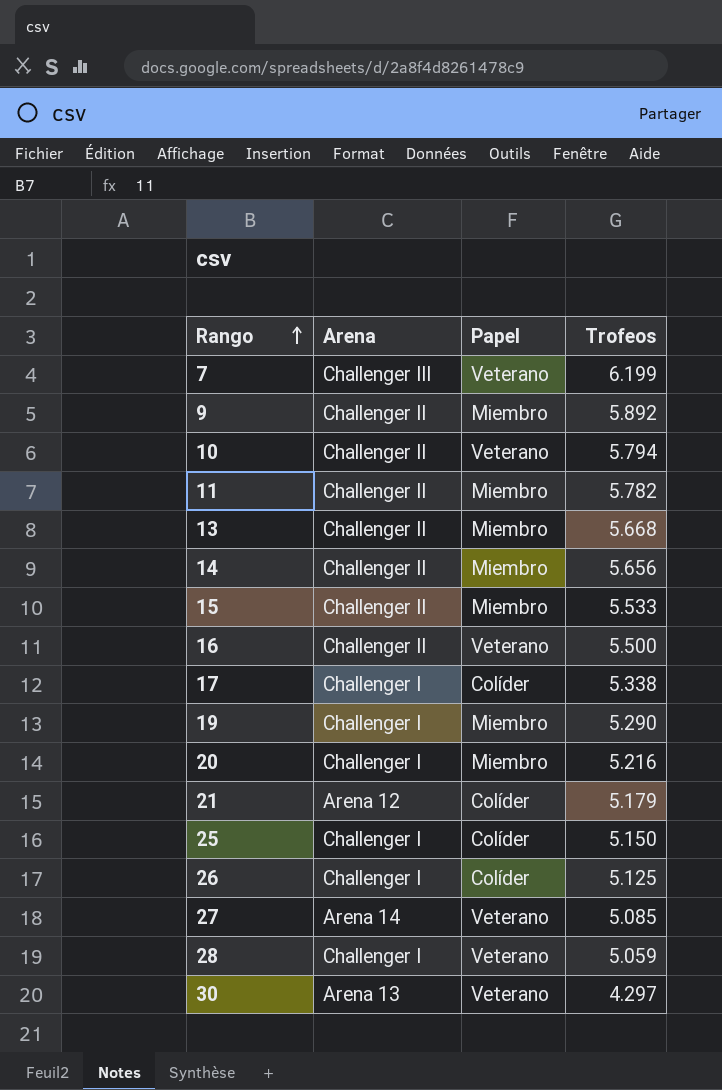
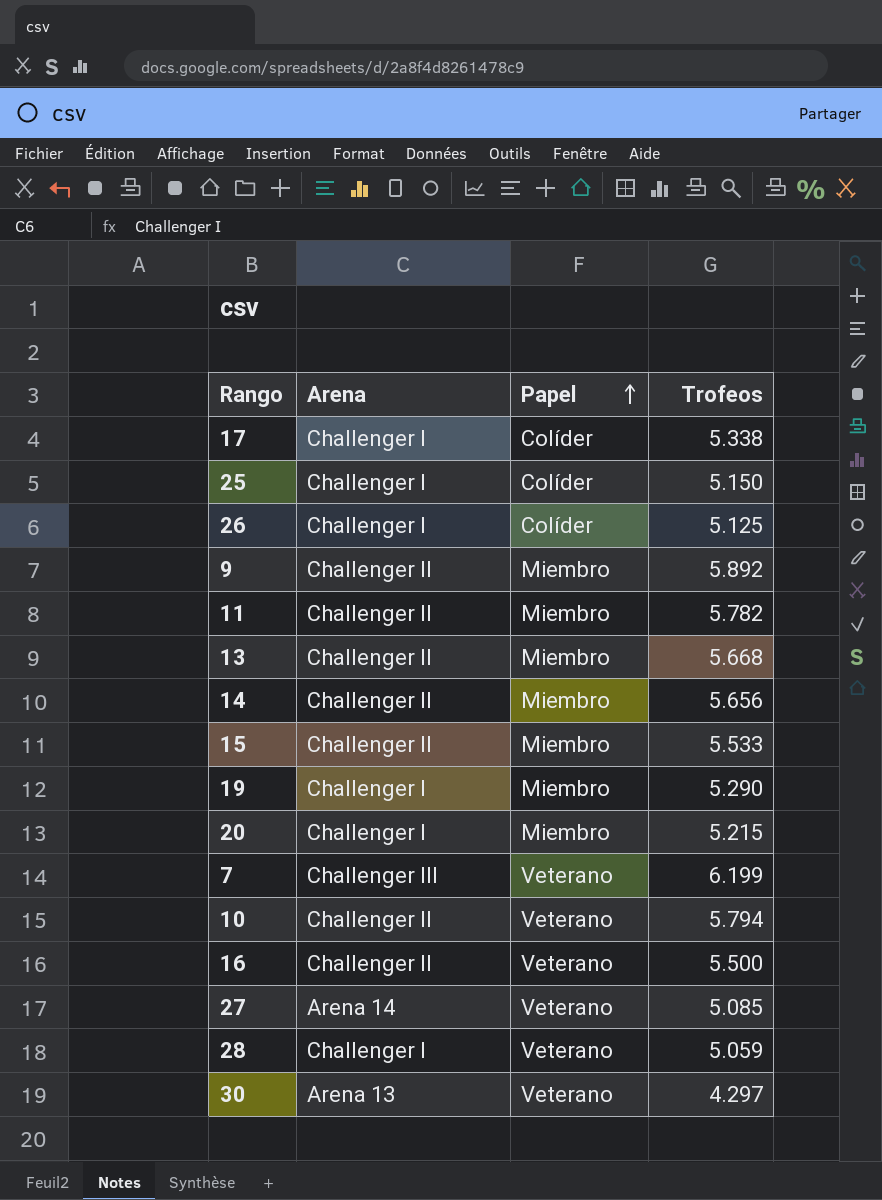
row order: Rango ascending -> Papel ascending
row 21: Arena 12 | Colíder | 5.179 -> none
20 | Trofeos: 5.216 -> 5.215

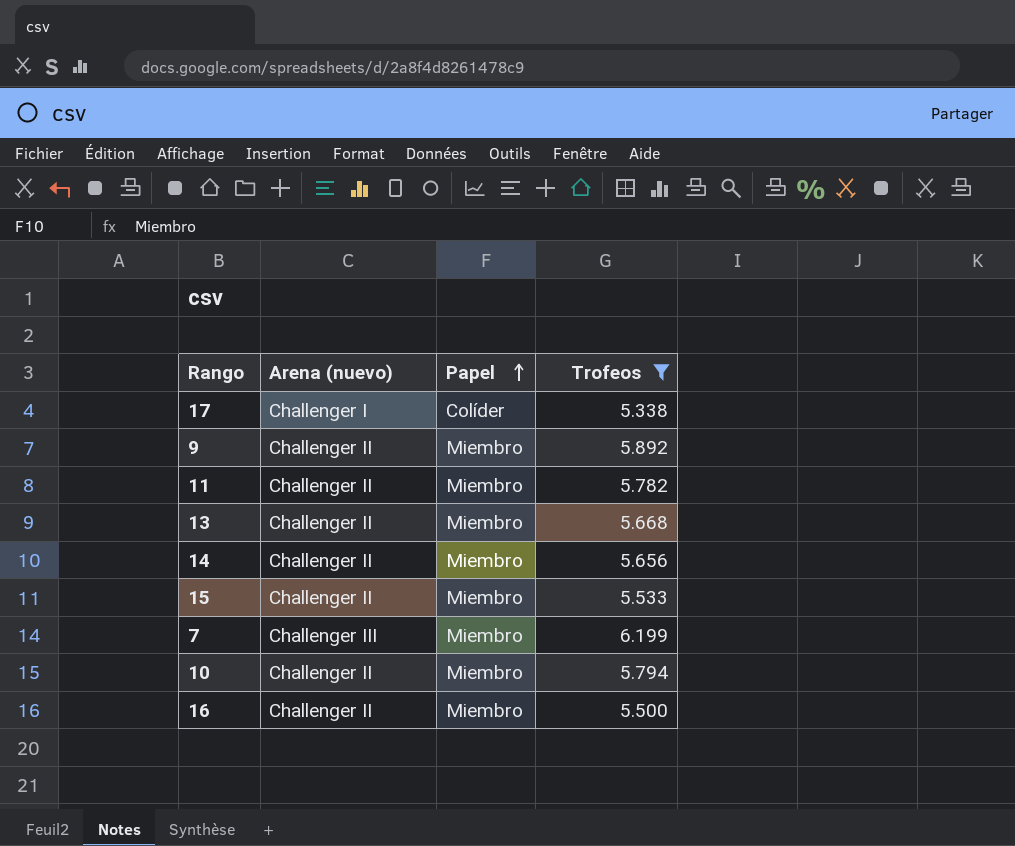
filter: none -> Trofeos >= 5.338
column name: Arena -> Arena (nuevo)
7 | Papel: Veterano -> Miembro
10 | Papel: Veterano -> Miembro
16 | Papel: Veterano -> Miembro

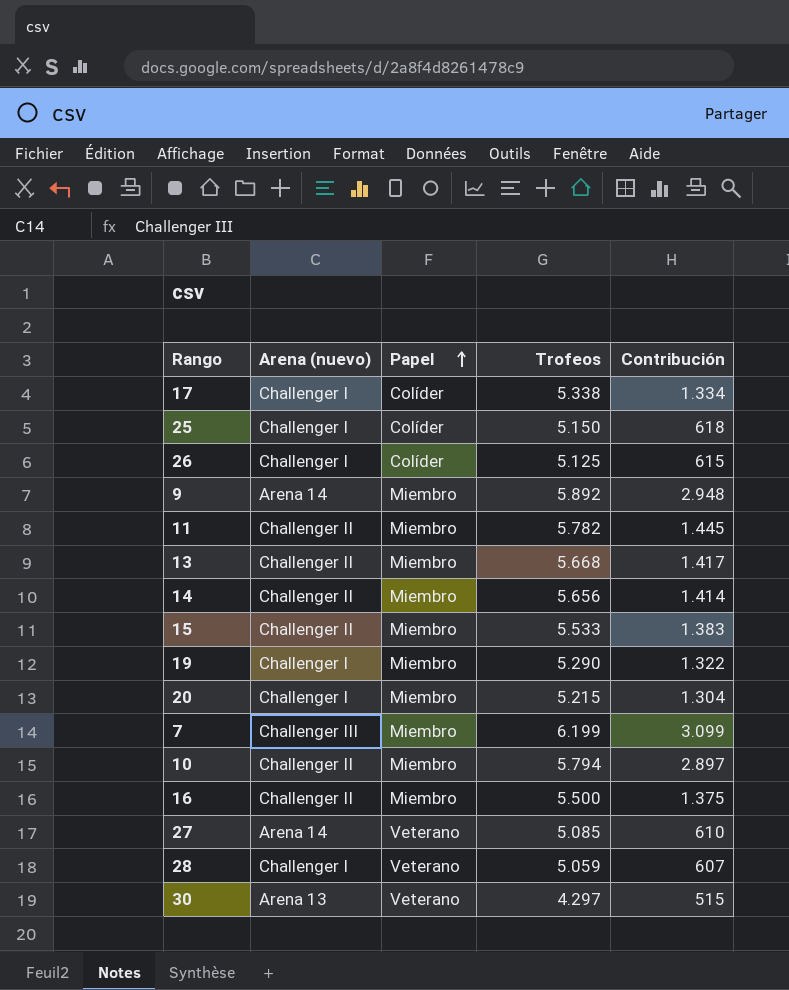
filter: Trofeos >= 5.338 -> none
column Contribución | position: none -> 5
9 | Arena (nuevo): Challenger II -> Arena 14

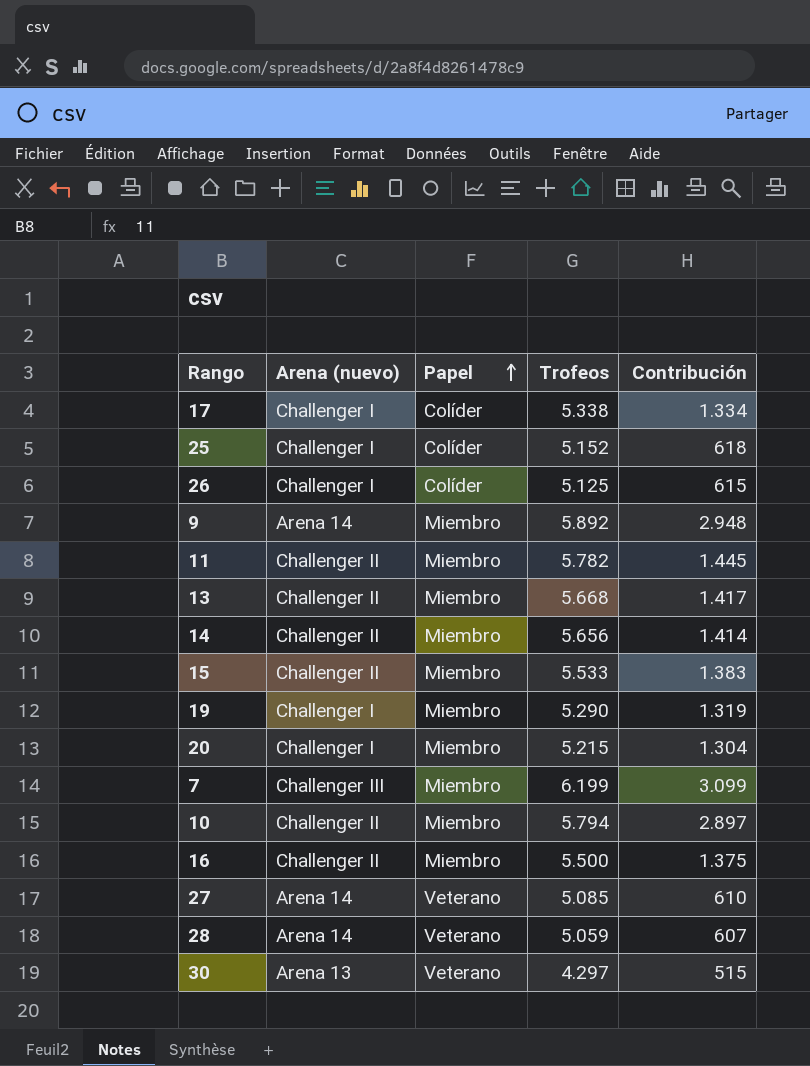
25 | Trofeos: 5.150 -> 5.152
19 | Contribución: 1.322 -> 1.319
28 | Arena (nuevo): Challenger I -> Arena 14

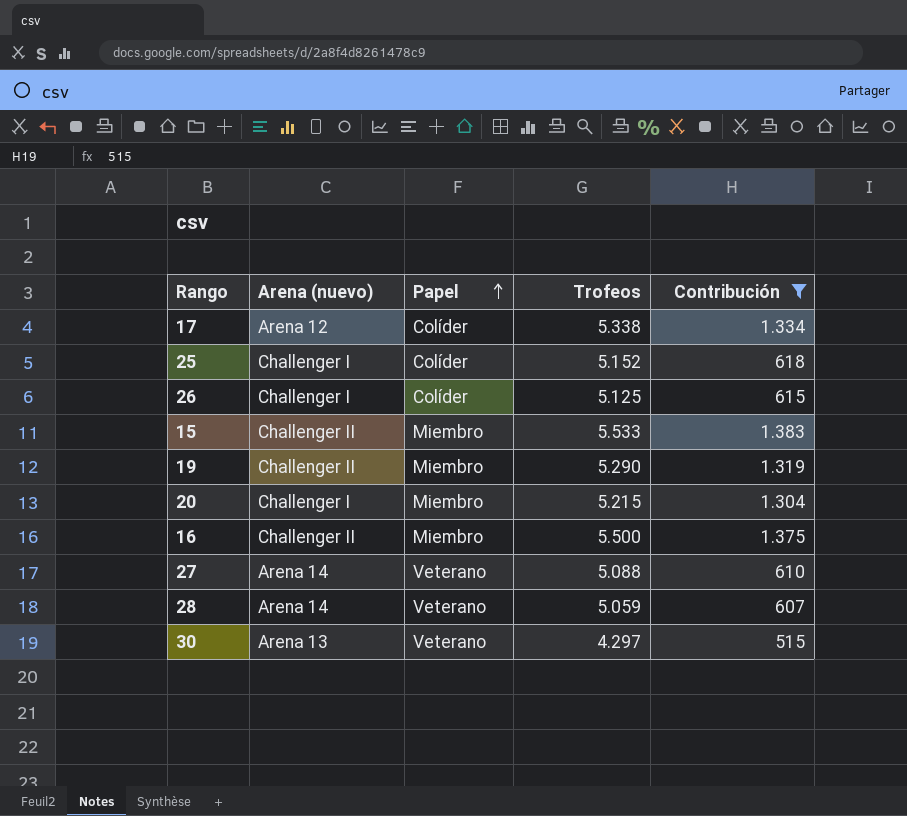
filter: none -> Contribución <= 1.383
17 | Arena (nuevo): Challenger I -> Arena 12
19 | Arena (nuevo): Challenger I -> Challenger II
27 | Trofeos: 5.085 -> 5.088

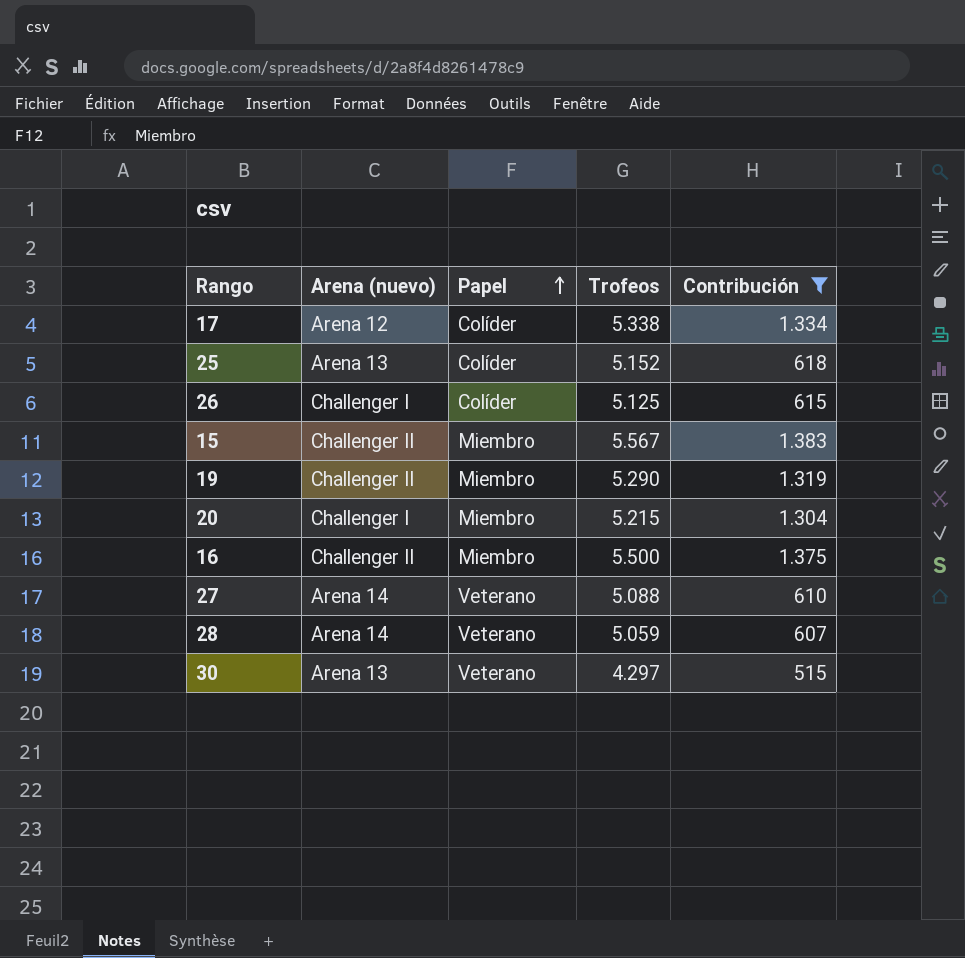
25 | Arena (nuevo): Challenger I -> Arena 13
15 | Trofeos: 5.533 -> 5.567

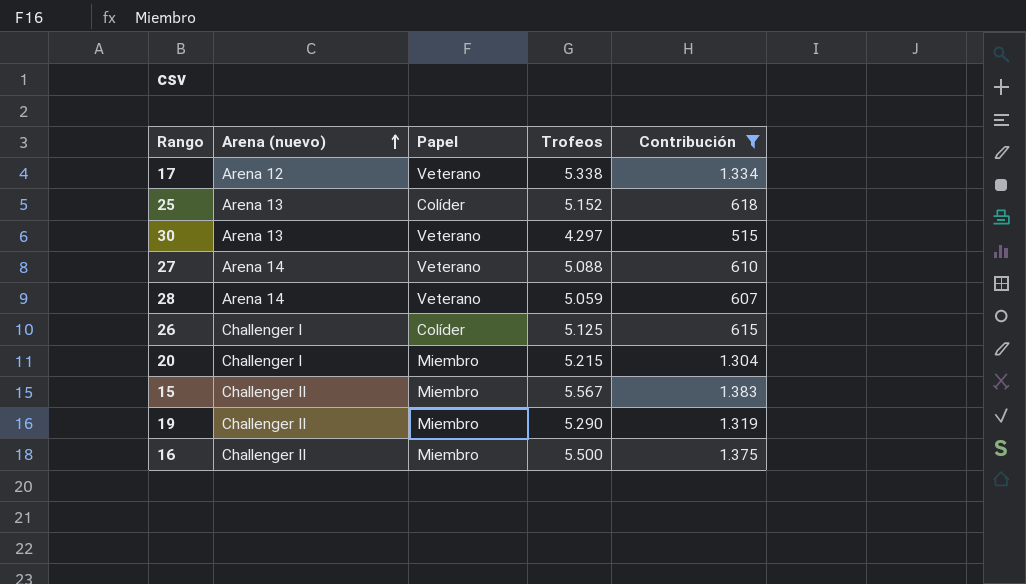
row order: Papel ascending -> Arena (nuevo) ascending
17 | Papel: Colíder -> Veterano

